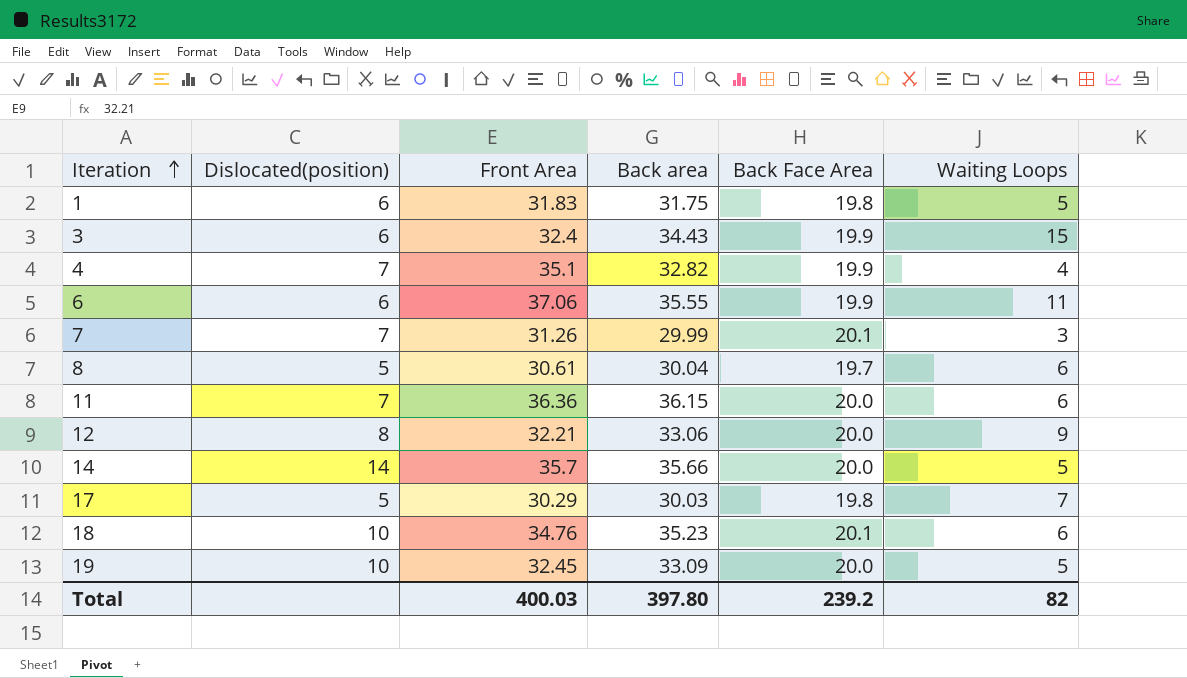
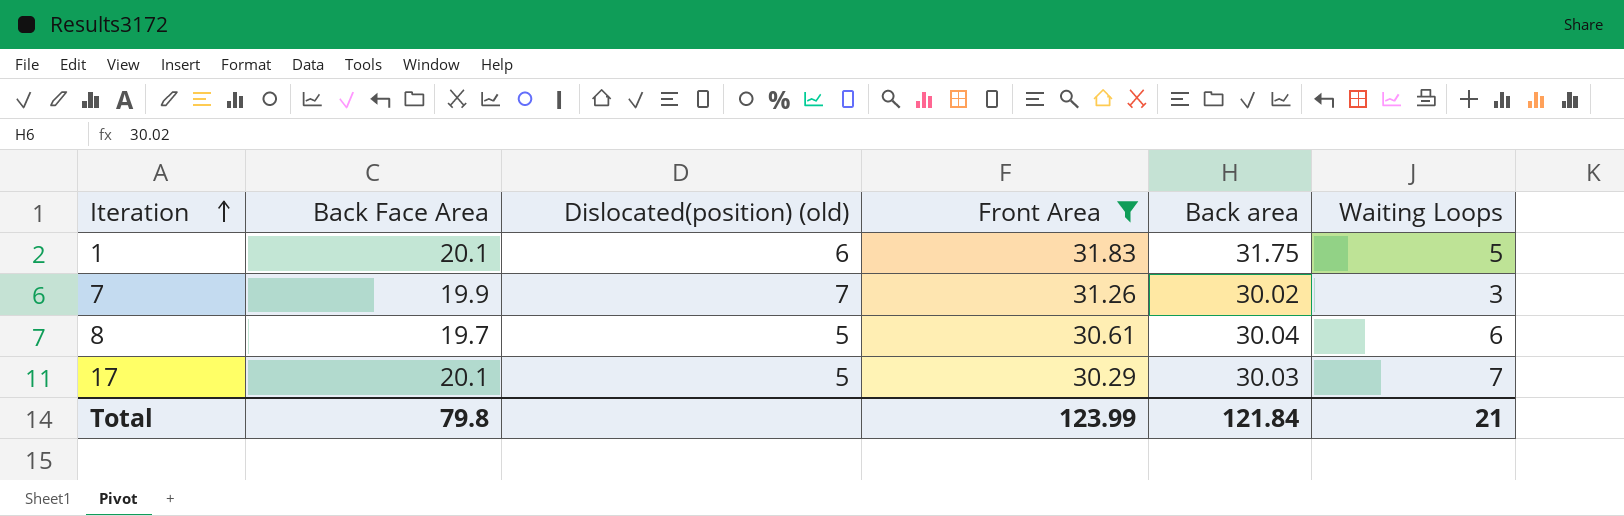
filter: none -> Front Area <= 31.83
column Back Face Area | position: 5 -> 2
column name: Dislocated(position) -> Dislocated(position) (old)
1 | Back Face Area: 19.8 -> 20.1
7 | Back Face Area: 20.1 -> 19.9
7 | Back area: 29.99 -> 30.02
17 | Back Face Area: 19.8 -> 20.1
Total | Back Face Area: 239.2 -> 79.8
Total | Front Area: 400.03 -> 123.99
Total | Back area: 397.80 -> 121.84
Total | Waiting Loops: 82 -> 21

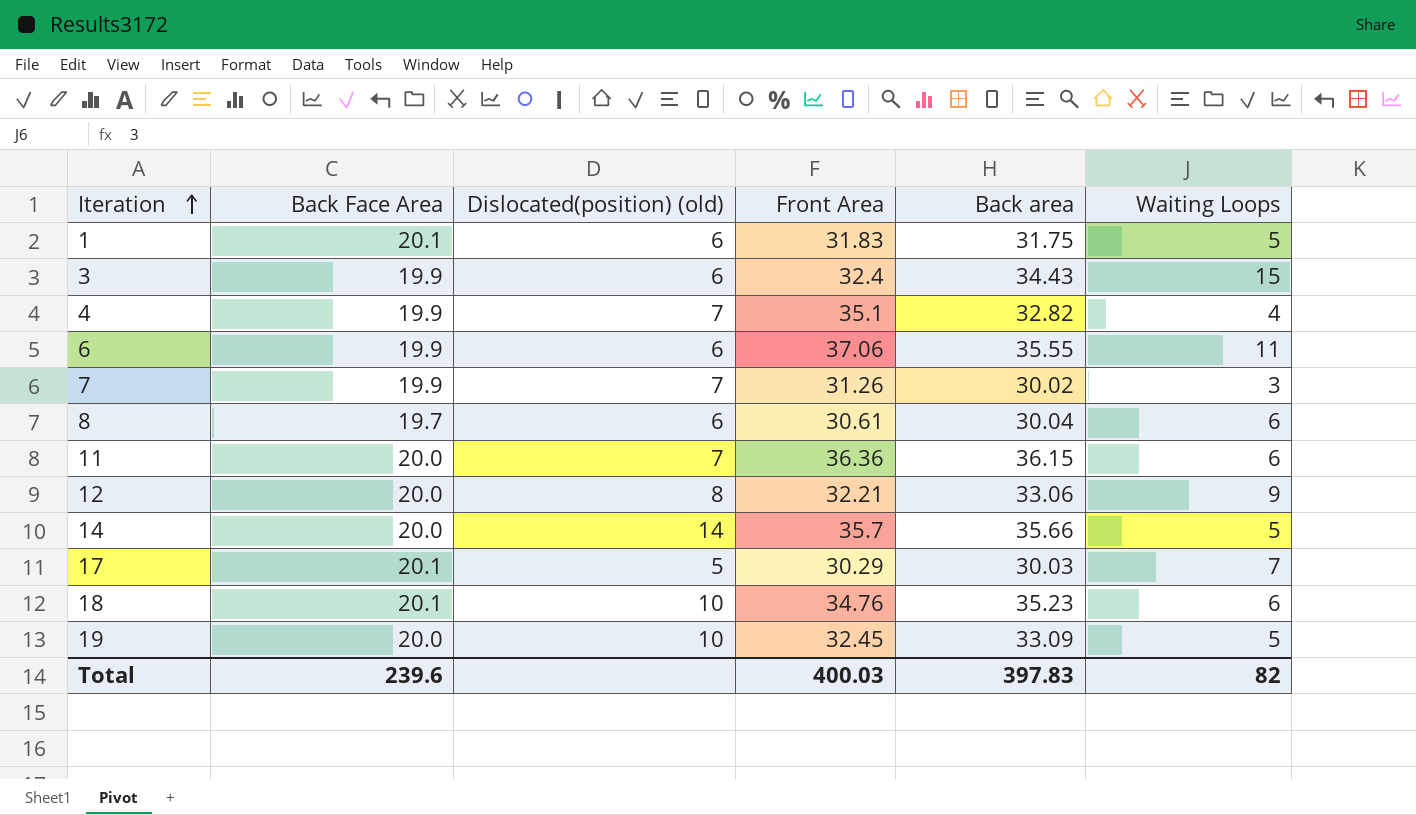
filter: Front Area <= 31.83 -> none
8 | Dislocated(position) (old): 5 -> 6
Total | Back Face Area: 79.8 -> 239.6
Total | Front Area: 123.99 -> 400.03
Total | Back area: 121.84 -> 397.83
Total | Waiting Loops: 21 -> 82

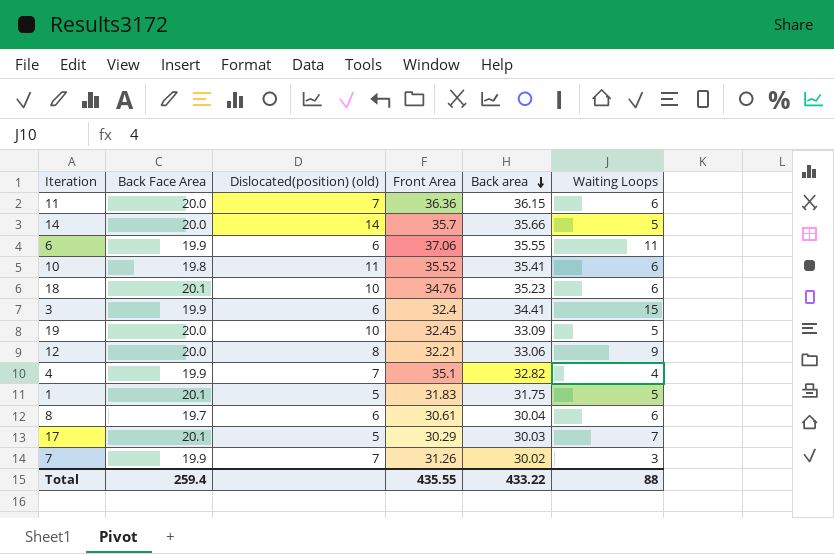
row order: Iteration ascending -> Back area descending
row 10: none -> 19.8 | 11 | 35.52 | 35.41 | 6
3 | Back area: 34.43 -> 34.41
1 | Dislocated(position) (old): 6 -> 5
Total | Back Face Area: 239.6 -> 259.4
Total | Front Area: 400.03 -> 435.55
Total | Back area: 397.83 -> 433.22
Total | Waiting Loops: 82 -> 88

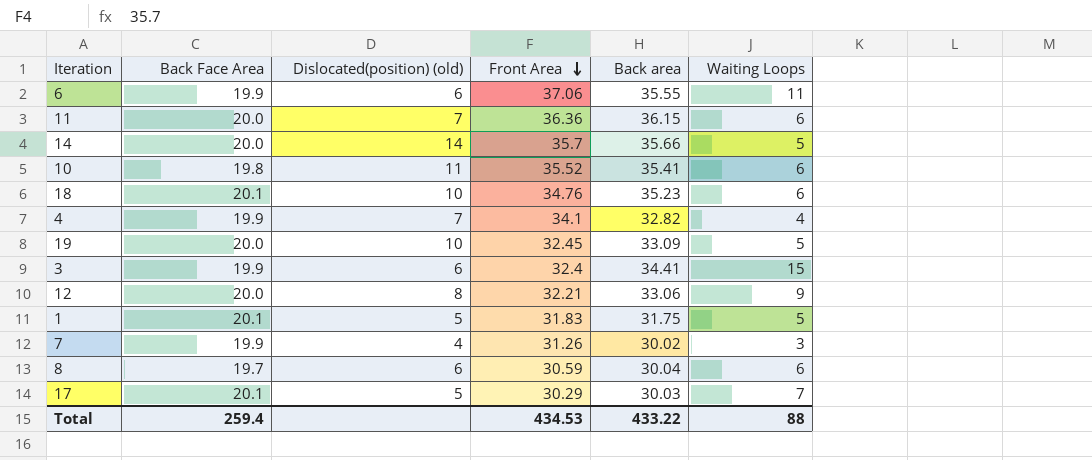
row order: Back area descending -> Front Area descending
4 | Front Area: 35.1 -> 34.1
7 | Dislocated(position) (old): 7 -> 4
8 | Front Area: 30.61 -> 30.59
Total | Front Area: 435.55 -> 434.53

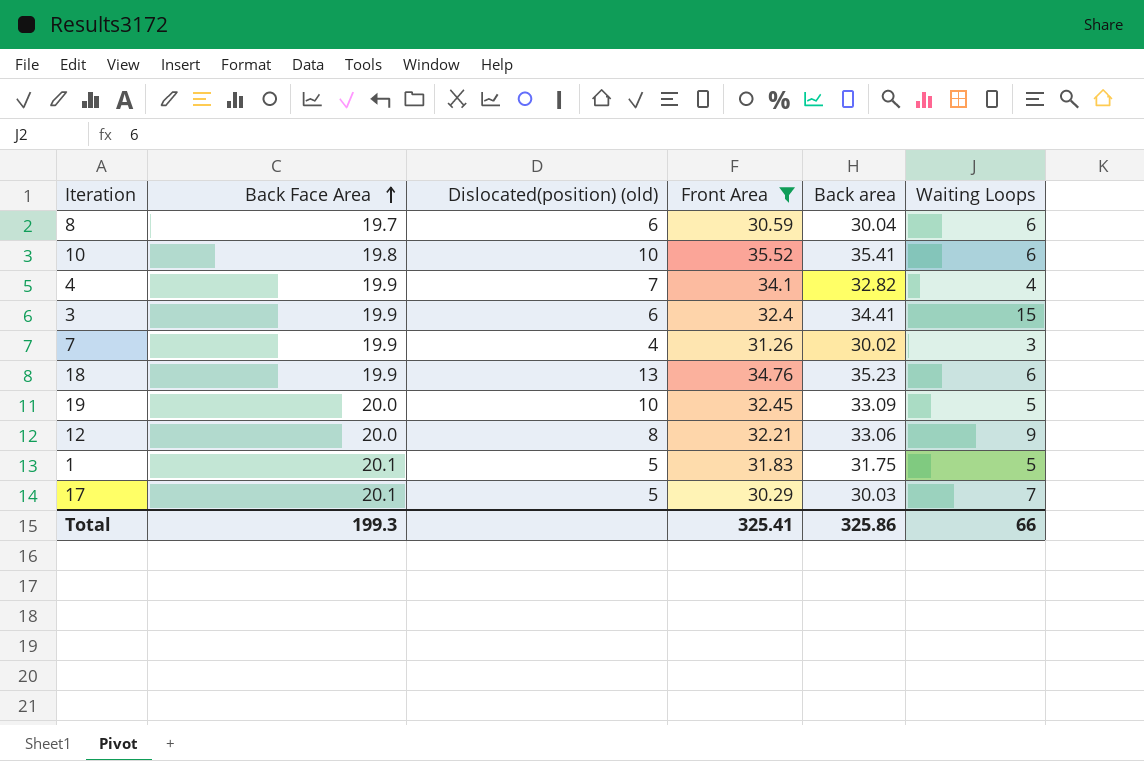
filter: none -> Front Area <= 35.52
row order: Front Area descending -> Back Face Area ascending
10 | Dislocated(position) (old): 11 -> 10
18 | Back Face Area: 20.1 -> 19.9
18 | Dislocated(position) (old): 10 -> 13
Total | Back Face Area: 259.4 -> 199.3
Total | Front Area: 434.53 -> 325.41
Total | Back area: 433.22 -> 325.86
Total | Waiting Loops: 88 -> 66

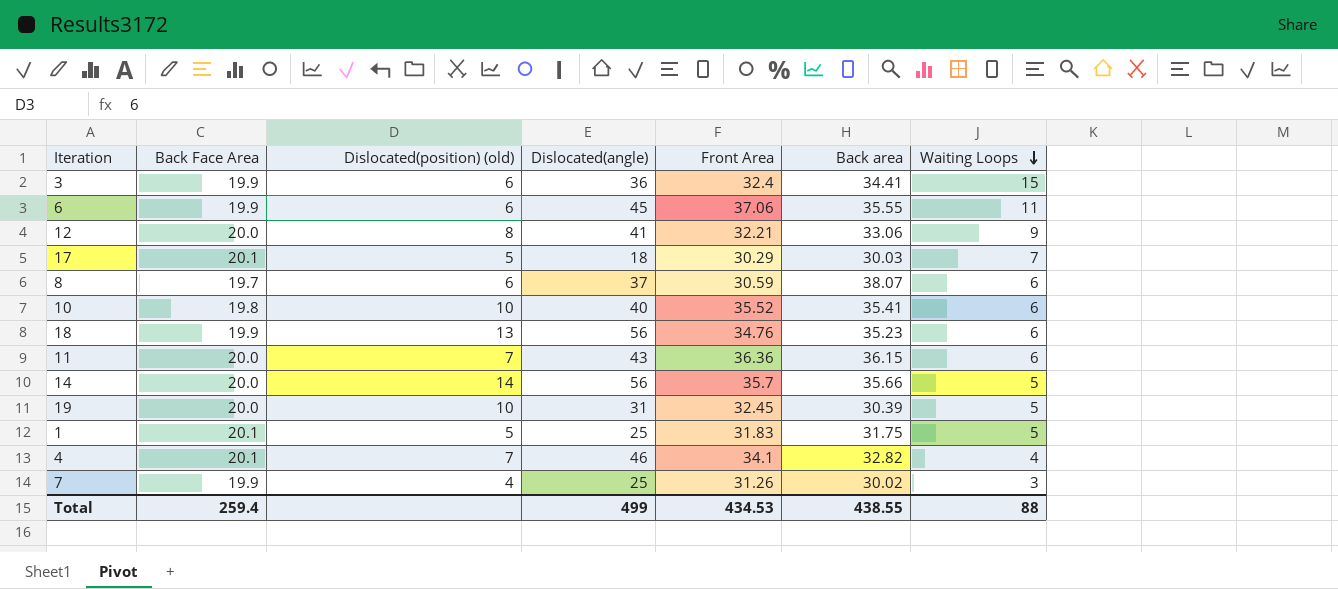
filter: Front Area <= 35.52 -> none
row order: Back Face Area ascending -> Waiting Loops descending
column Dislocated(angle) | position: none -> 4
8 | Back area: 30.04 -> 38.07
19 | Back area: 33.09 -> 30.39
4 | Back Face Area: 19.9 -> 20.1
Total | Back Face Area: 199.3 -> 259.4
Total | Front Area: 325.41 -> 434.53
Total | Back area: 325.86 -> 438.55
Total | Waiting Loops: 66 -> 88

